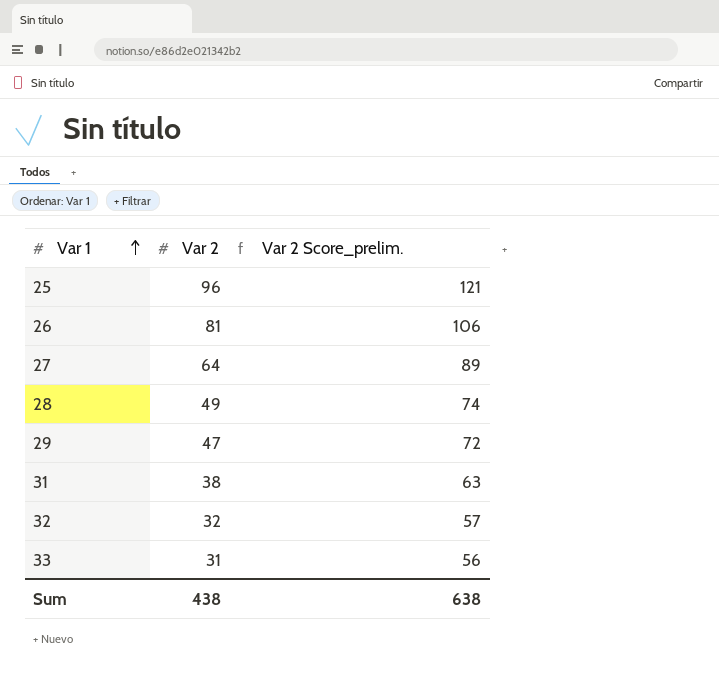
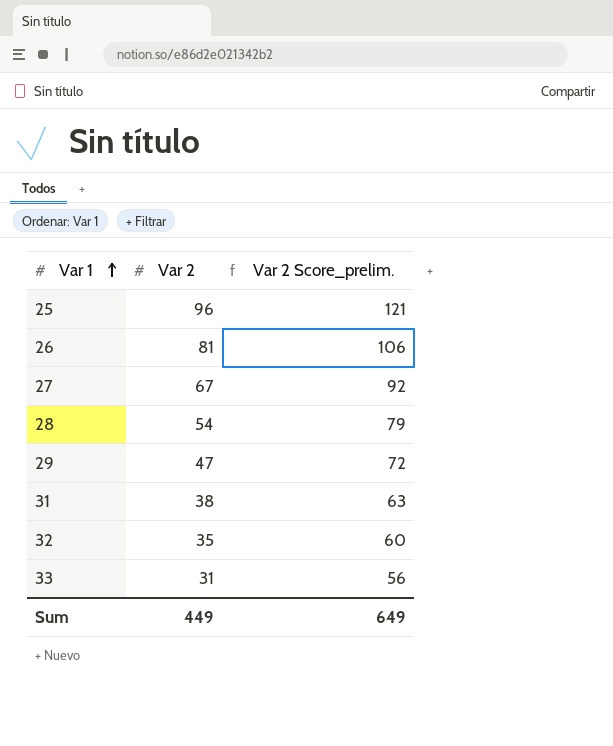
27 | Var 2: 64 -> 67
27 | Var 2 Score_prelim.: 89 -> 92
28 | Var 2: 49 -> 54
28 | Var 2 Score_prelim.: 74 -> 79
32 | Var 2: 32 -> 35
32 | Var 2 Score_prelim.: 57 -> 60
Sum | Var 2: 438 -> 449
Sum | Var 2 Score_prelim.: 638 -> 649

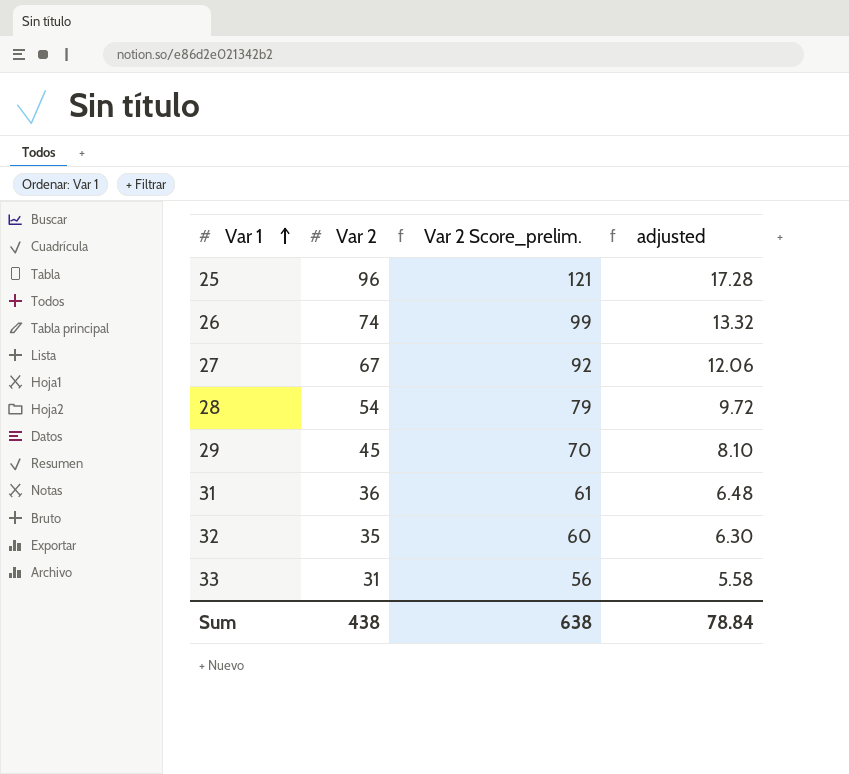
column adjusted | formula: none -> [Var 2] * 0.18
26 | Var 2: 81 -> 74
26 | Var 2 Score_prelim.: 106 -> 99
29 | Var 2: 47 -> 45
29 | Var 2 Score_prelim.: 72 -> 70
31 | Var 2: 38 -> 36
31 | Var 2 Score_prelim.: 63 -> 61
Sum | Var 2: 449 -> 438
Sum | Var 2 Score_prelim.: 649 -> 638

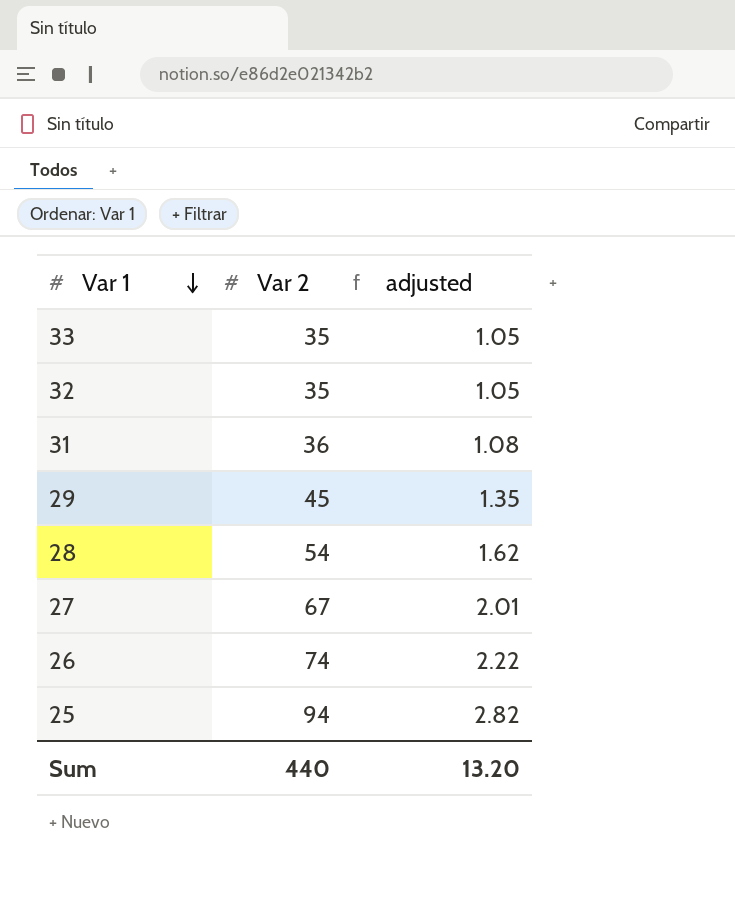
row order: Var 1 ascending -> Var 1 descending
column Var 2 Score_prelim. | formula: [Var 2] + 25 -> none
column adjusted | formula: [Var 2] * 0.18 -> [Var 2] * 0.03
33 | Var 2: 31 -> 35
25 | Var 2: 96 -> 94
Sum | Var 2: 438 -> 440
Sum | adjusted: 78.84 -> 13.20

